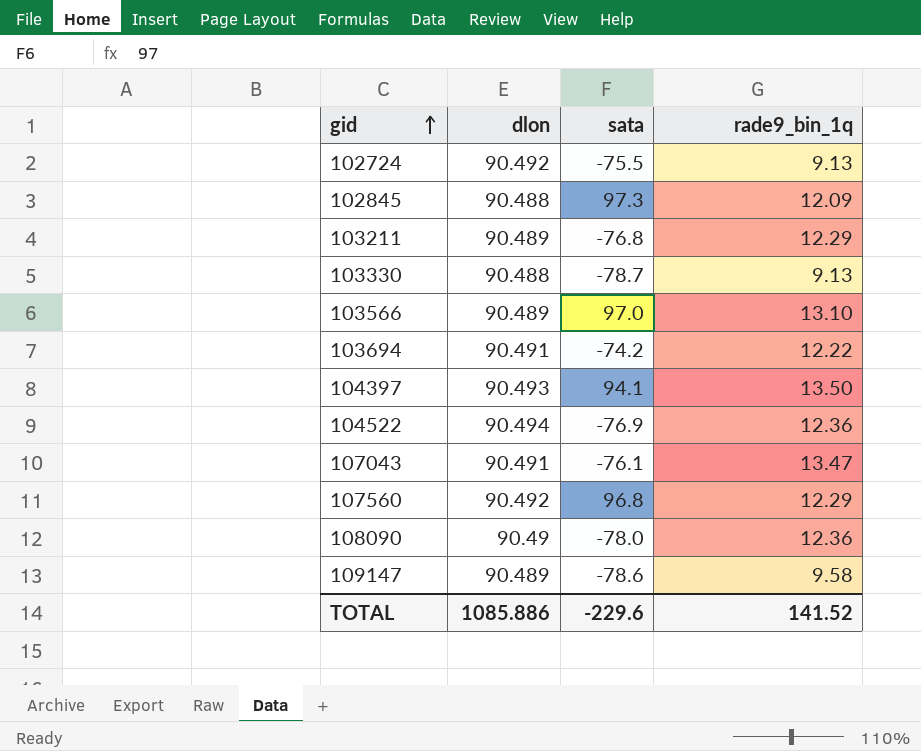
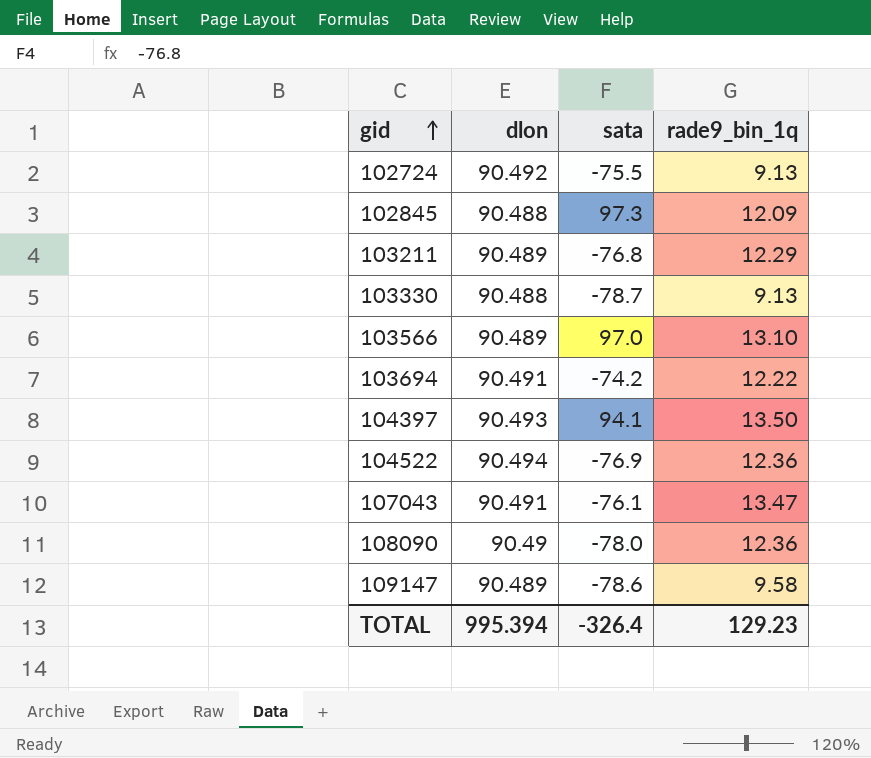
row 107560: 90.492 | 96.8 | 12.29 -> none
TOTAL | dlon: 1085.886 -> 995.394
TOTAL | sata: -229.6 -> -326.4
TOTAL | rade9_bin_1q: 141.52 -> 129.23

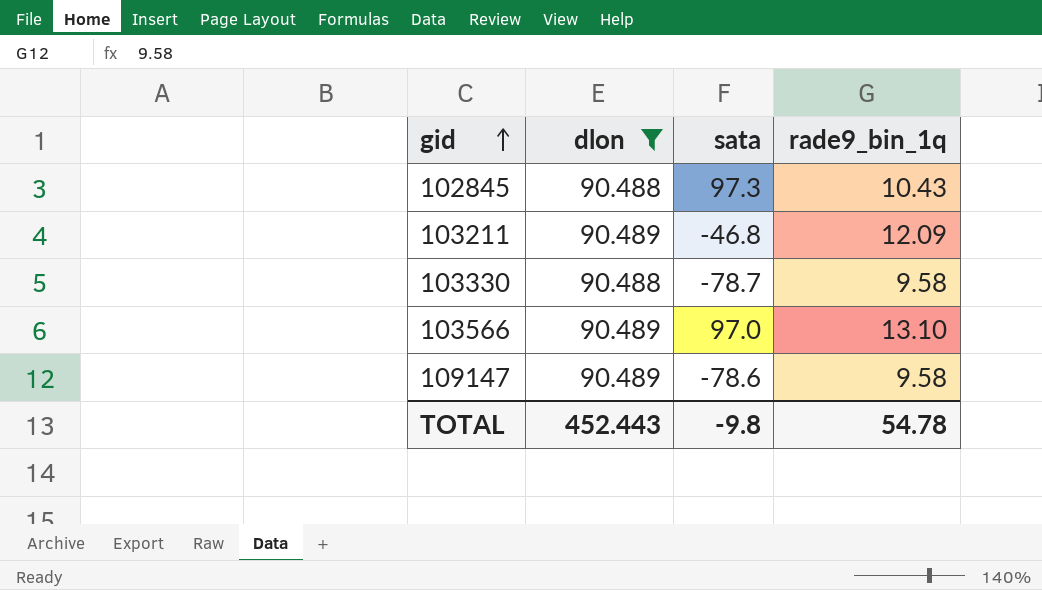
filter: none -> dlon <= 90.489
102845 | rade9_bin_1q: 12.09 -> 10.43
103211 | sata: -76.8 -> -46.8
103211 | rade9_bin_1q: 12.29 -> 12.09
103330 | rade9_bin_1q: 9.13 -> 9.58
TOTAL | dlon: 995.394 -> 452.443
TOTAL | sata: -326.4 -> -9.8
TOTAL | rade9_bin_1q: 129.23 -> 54.78

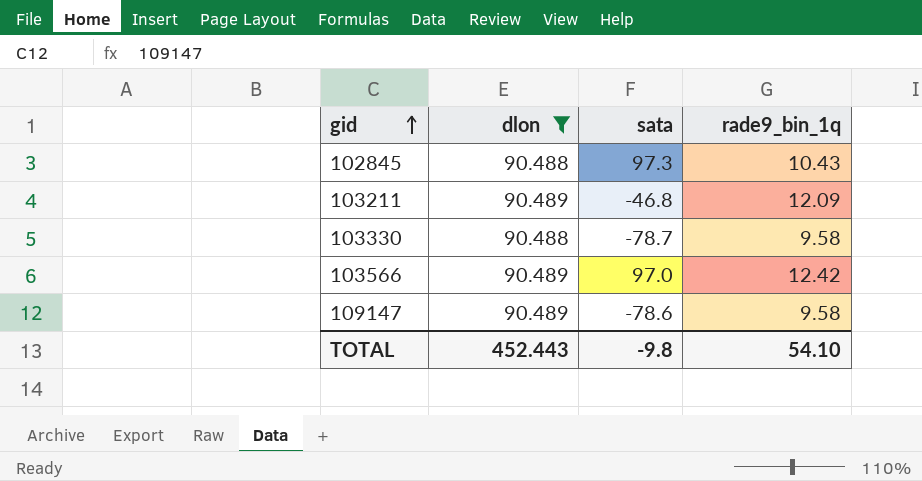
103566 | rade9_bin_1q: 13.10 -> 12.42
TOTAL | rade9_bin_1q: 54.78 -> 54.10

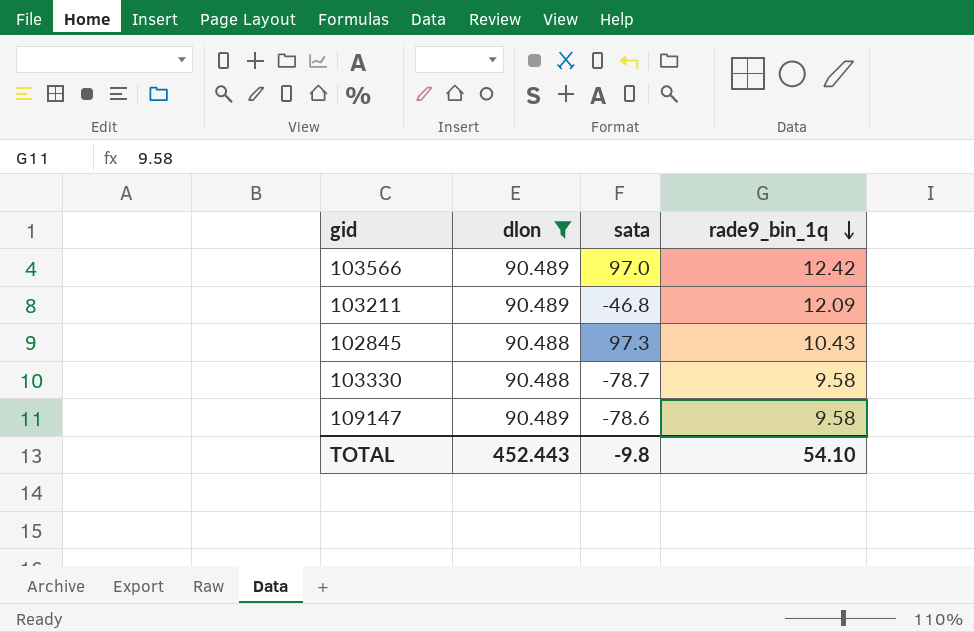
row order: gid ascending -> rade9_bin_1q descending

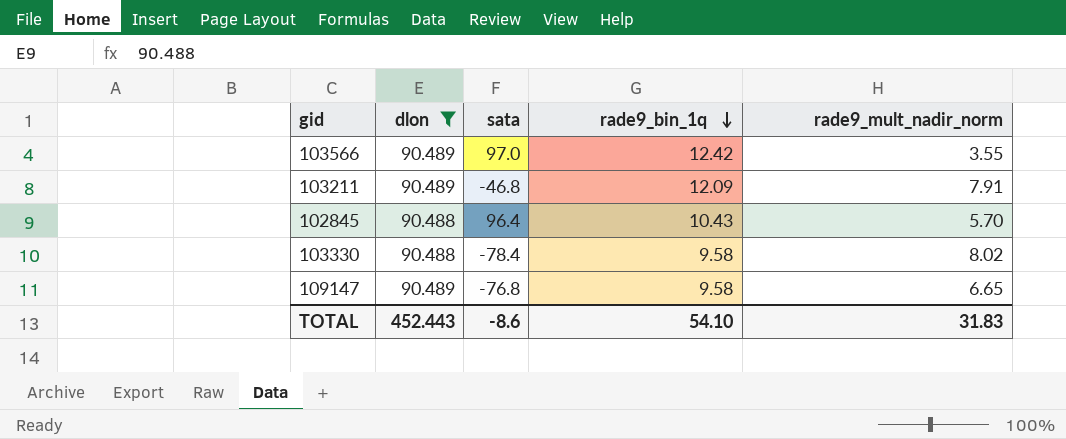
column rade9_mult_nadir_norm | position: none -> 5
102845 | sata: 97.3 -> 96.4
103330 | sata: -78.7 -> -78.4
109147 | sata: -78.6 -> -76.8
TOTAL | sata: -9.8 -> -8.6

